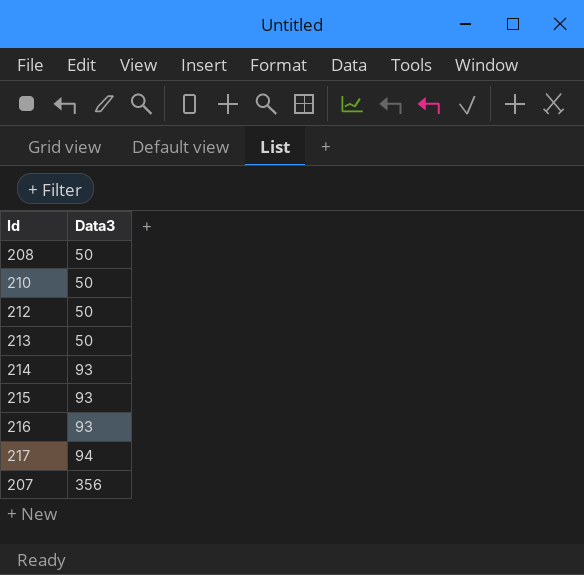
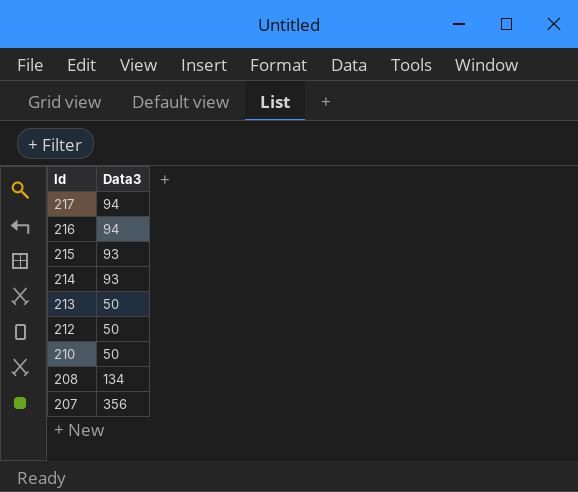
row order: Data3 ascending -> Id descending
216 | Data3: 93 -> 94
208 | Data3: 50 -> 134

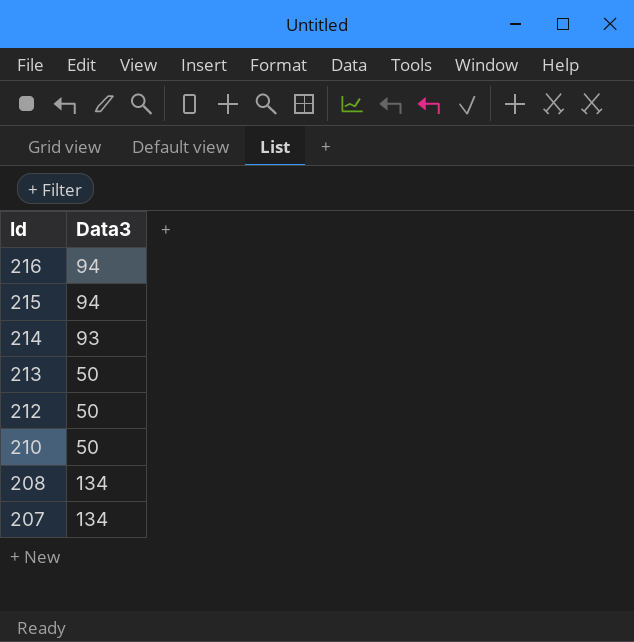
row 217: 94 -> none
215 | Data3: 93 -> 94
207 | Data3: 356 -> 134

